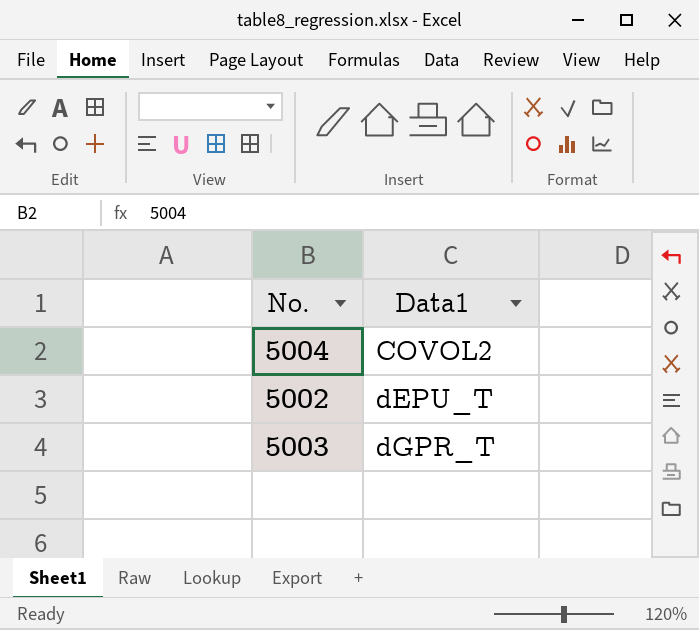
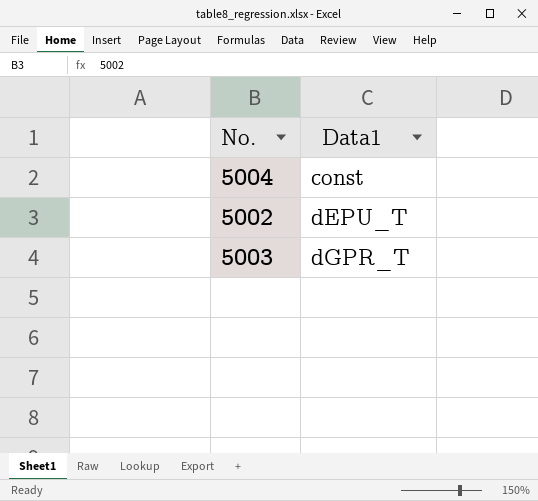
5004 | Data1: COVOL2 -> const

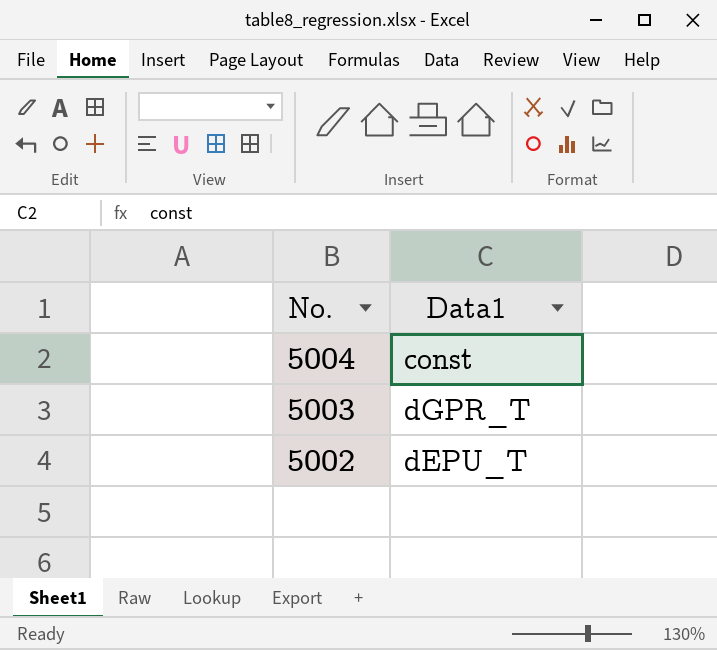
row order: Data1 ascending -> No. descending

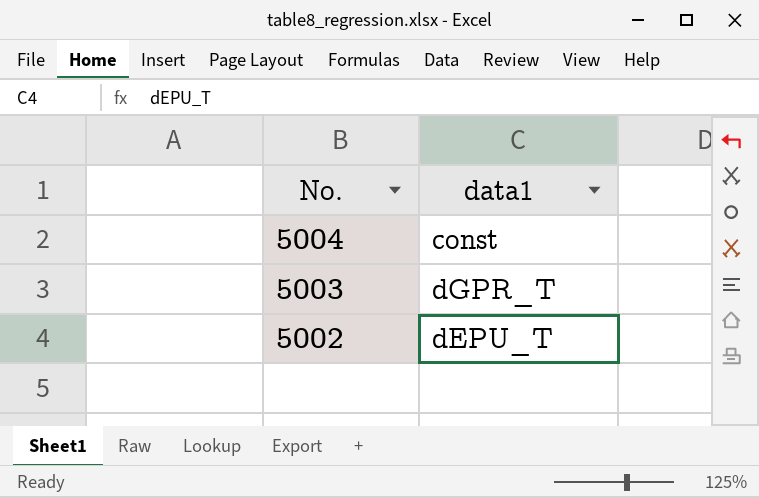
column name: Data1 -> data1

